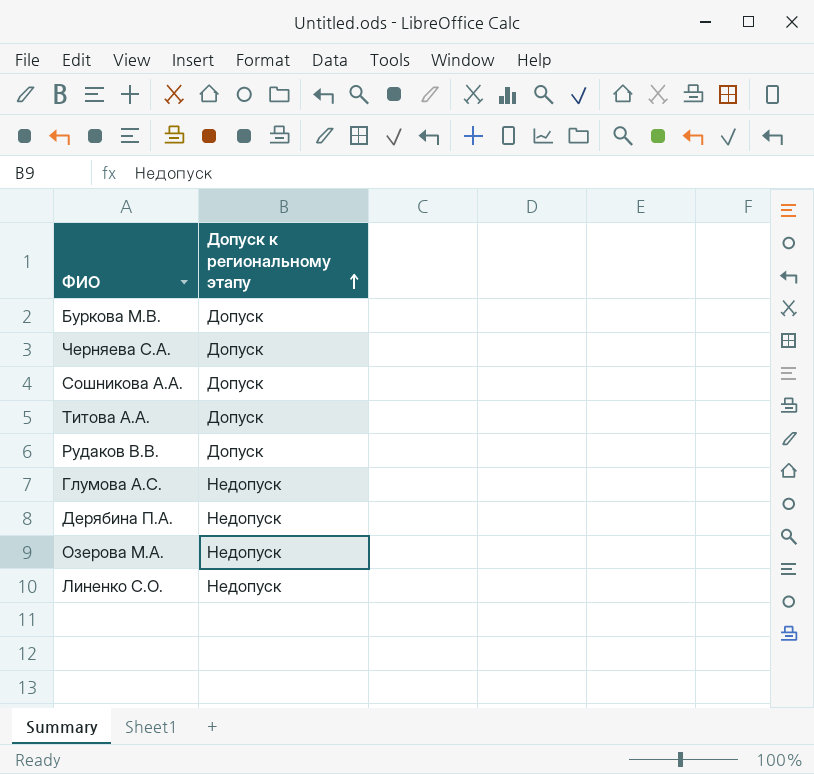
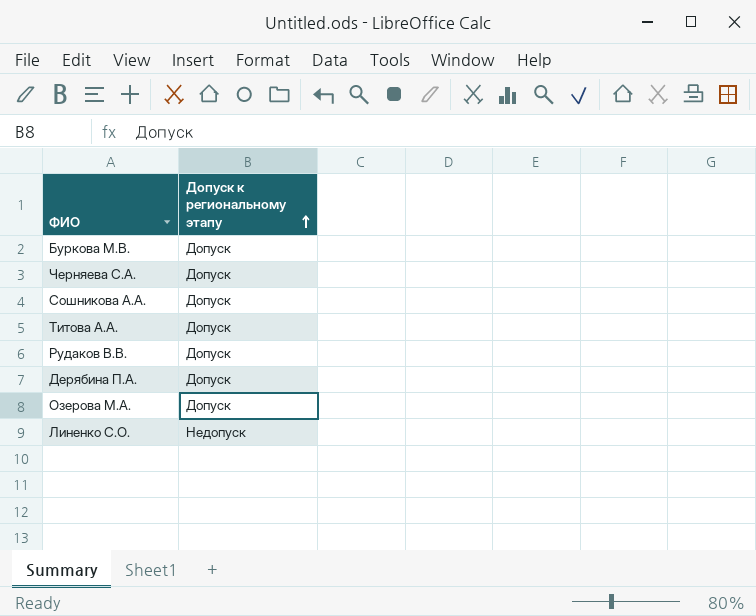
row Глумова А.С.: Недопуск -> none
Дерябина П.А. | Допуск к региональному этапу: Недопуск -> Допуск
Озерова М.А. | Допуск к региональному этапу: Недопуск -> Допуск

